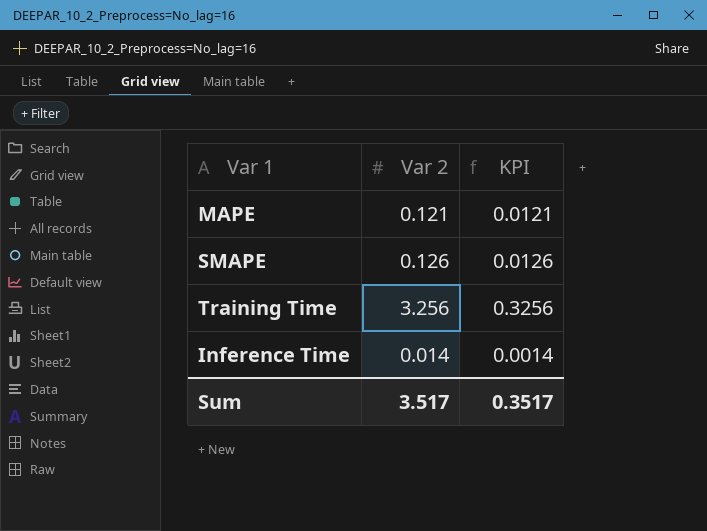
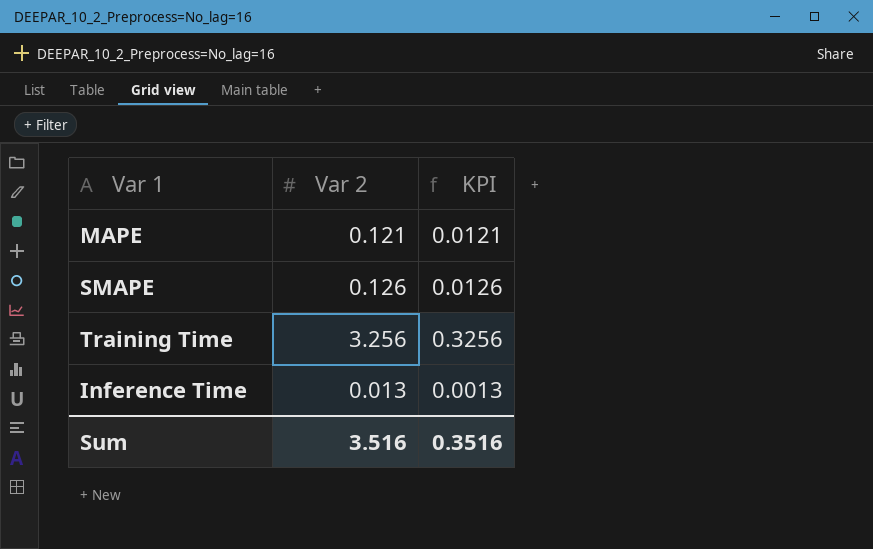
Inference Time | Var 2: 0.014 -> 0.013
Inference Time | KPI: 0.0014 -> 0.0013
Sum | Var 2: 3.517 -> 3.516
Sum | KPI: 0.3517 -> 0.3516

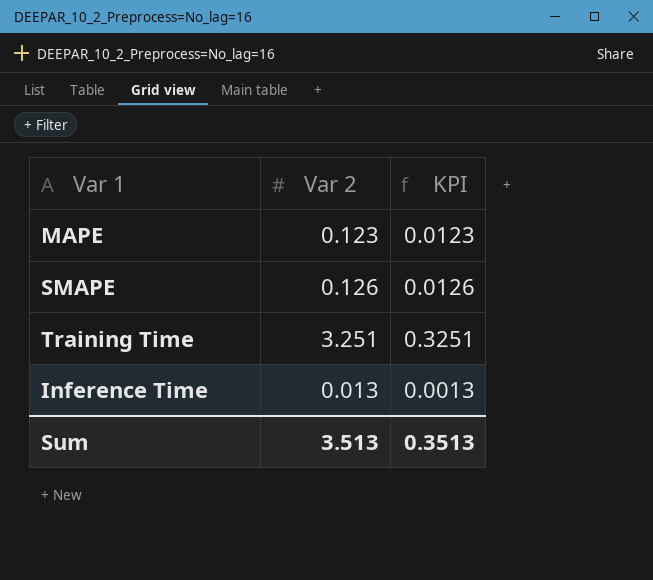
MAPE | Var 2: 0.121 -> 0.123
MAPE | KPI: 0.0121 -> 0.0123
Training Time | Var 2: 3.256 -> 3.251
Training Time | KPI: 0.3256 -> 0.3251
Sum | Var 2: 3.516 -> 3.513
Sum | KPI: 0.3516 -> 0.3513

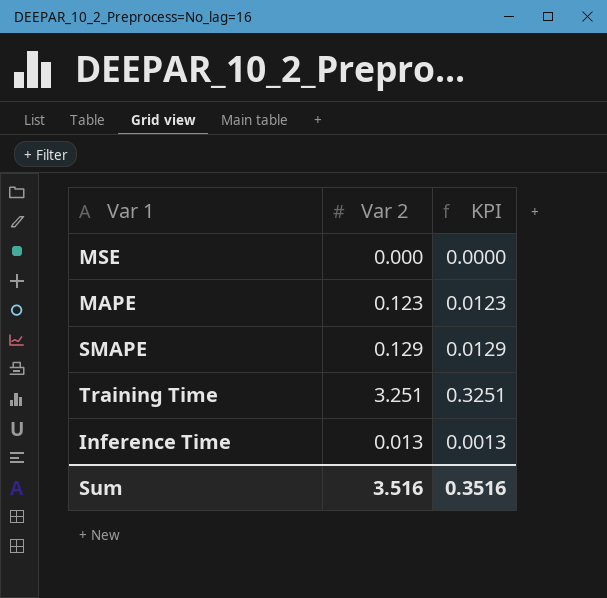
row MSE: none -> 0.000 | 0.0000
SMAPE | Var 2: 0.126 -> 0.129
SMAPE | KPI: 0.0126 -> 0.0129
Sum | Var 2: 3.513 -> 3.516
Sum | KPI: 0.3513 -> 0.3516

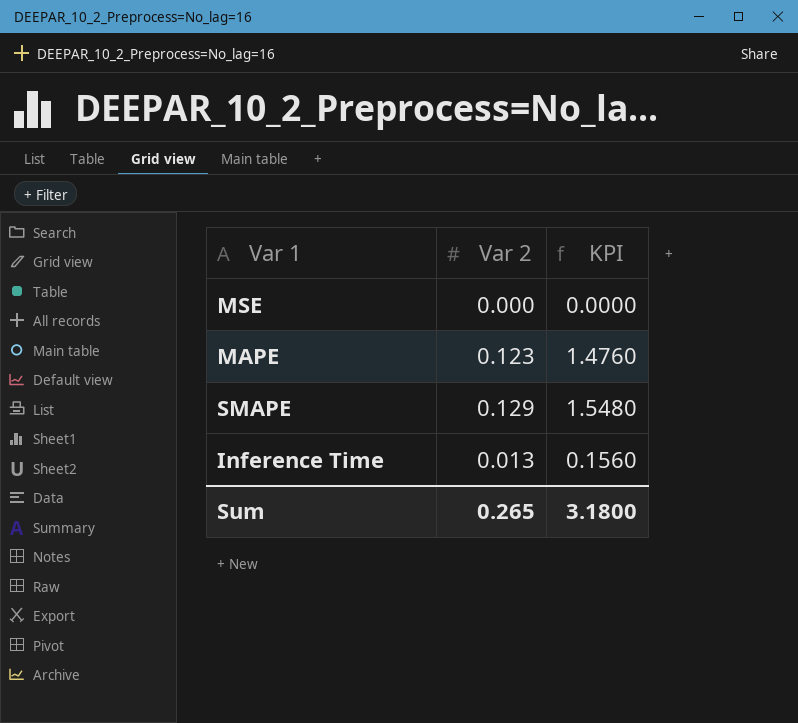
column KPI | formula: [Var 2] * 0.1 -> [Var 2] * 12
row Training Time: 3.251 | 0.3251 -> none
Sum | Var 2: 3.516 -> 0.265
Sum | KPI: 0.3516 -> 3.1800

